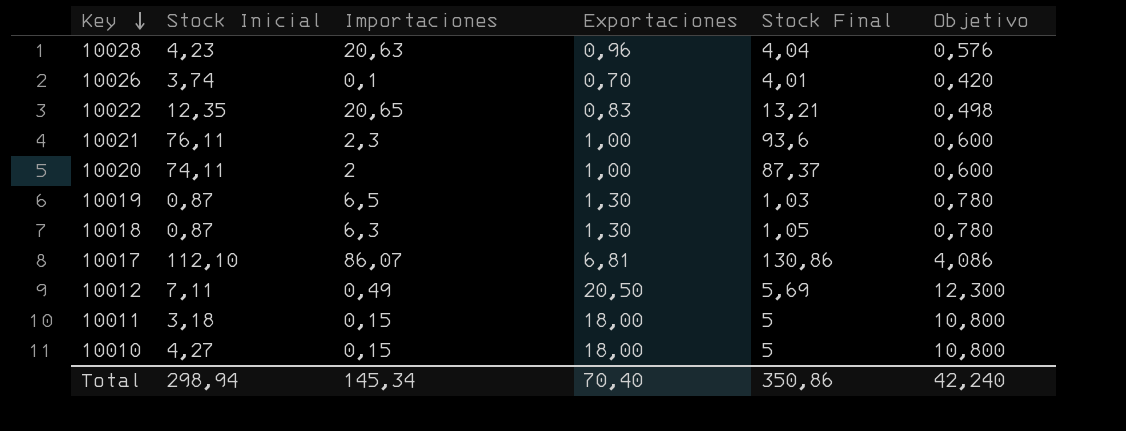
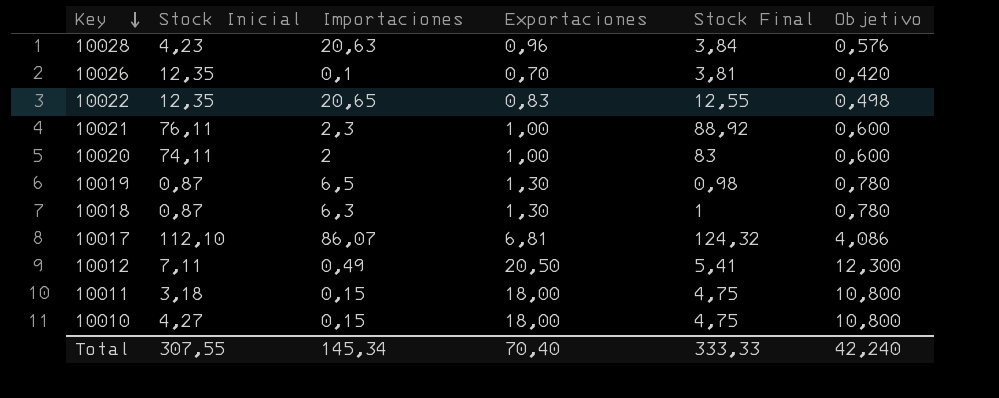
10028 | Stock Final: 4,04 -> 3,84
10026 | Stock Inicial: 3,74 -> 12,35
10026 | Stock Final: 4,01 -> 3,81
10022 | Stock Final: 13,21 -> 12,55
10021 | Stock Final: 93,6 -> 88,92
10020 | Stock Final: 87,37 -> 83
10019 | Stock Final: 1,03 -> 0,98
10018 | Stock Final: 1,05 -> 1
10017 | Stock Final: 130,86 -> 124,32
10012 | Stock Final: 5,69 -> 5,41
10011 | Stock Final: 5 -> 4,75
10010 | Stock Final: 5 -> 4,75
Total | Stock Inicial: 298,94 -> 307,55
Total | Stock Final: 350,86 -> 333,33

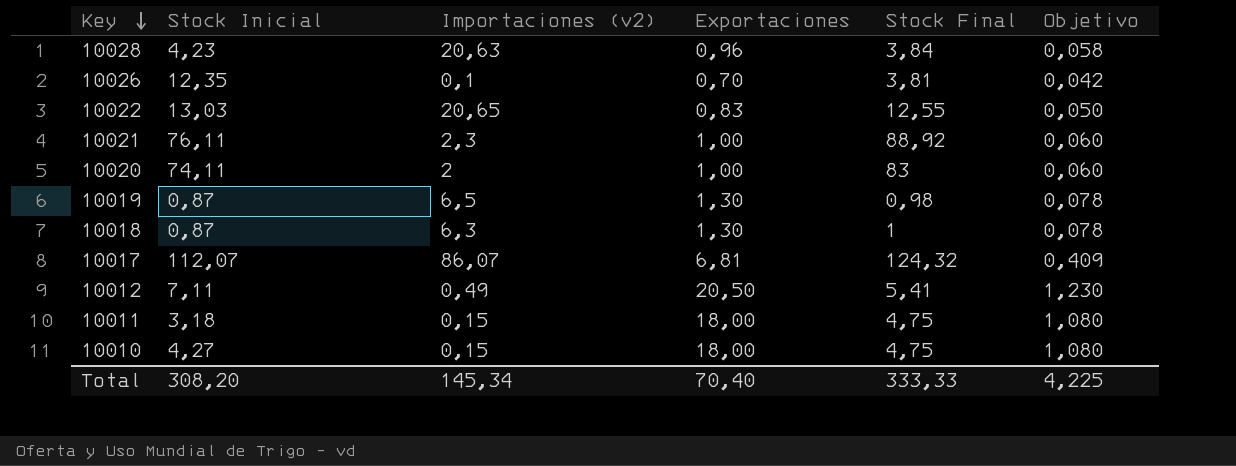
column name: Importaciones -> Importaciones (v2)
column Objetivo | formula: [Exportaciones] * 0,6 -> [Exportaciones] * 0,06
10022 | Stock Inicial: 12,35 -> 13,03
10017 | Stock Inicial: 112,10 -> 112,07
Total | Stock Inicial: 307,55 -> 308,20
Total | Objetivo: 42,240 -> 4,225

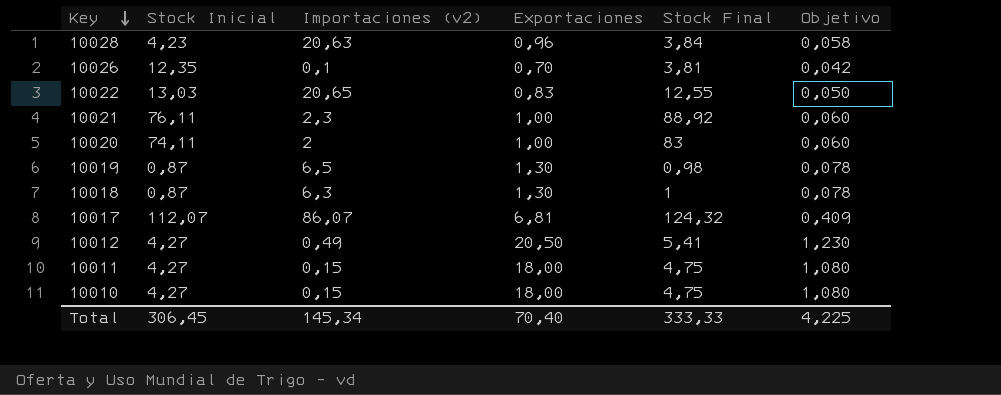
10012 | Stock Inicial: 7,11 -> 4,27
10011 | Stock Inicial: 3,18 -> 4,27
Total | Stock Inicial: 308,20 -> 306,45

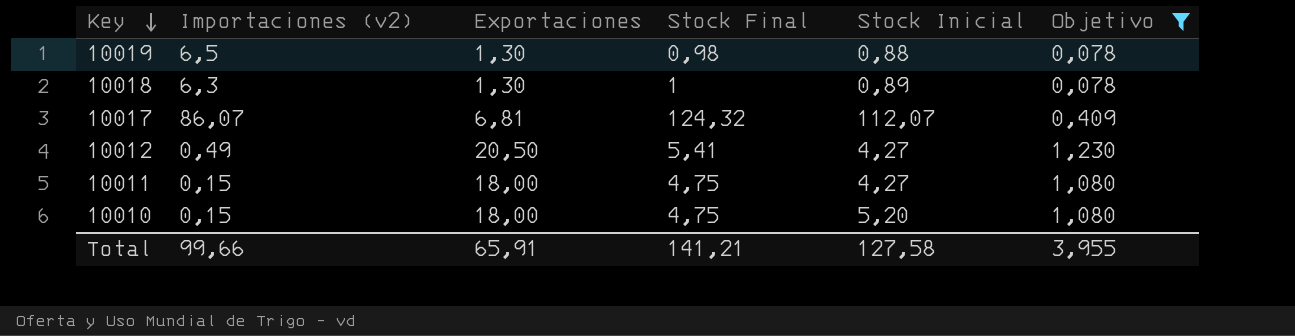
filter: none -> Objetivo >= 0,078
column Stock Inicial | position: 2 -> 5
10019 | Stock Inicial: 0,87 -> 0,88
10018 | Stock Inicial: 0,87 -> 0,89
10010 | Stock Inicial: 4,27 -> 5,20
Total | Importaciones (v2): 145,34 -> 99,66
Total | Exportaciones: 70,40 -> 65,91
Total | Stock Final: 333,33 -> 141,21
Total | Stock Inicial: 306,45 -> 127,58
Total | Objetivo: 4,225 -> 3,955

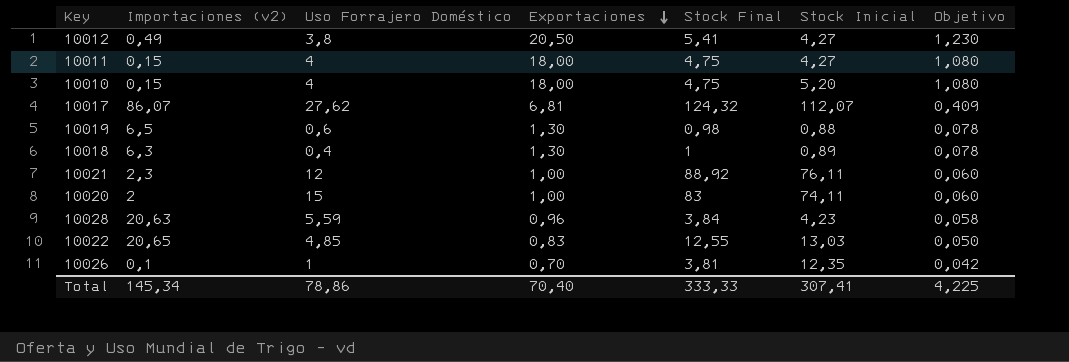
filter: Objetivo >= 0,078 -> none
row order: Key descending -> Exportaciones descending
column Uso Forrajero Doméstico | position: none -> 3
Total | Importaciones (v2): 99,66 -> 145,34
Total | Exportaciones: 65,91 -> 70,40
Total | Stock Final: 141,21 -> 333,33
Total | Stock Inicial: 127,58 -> 307,41
Total | Objetivo: 3,955 -> 4,225

